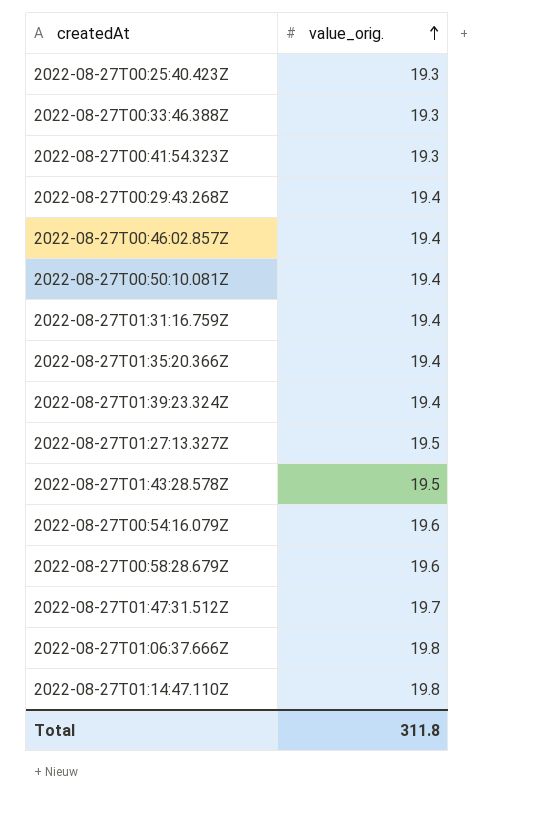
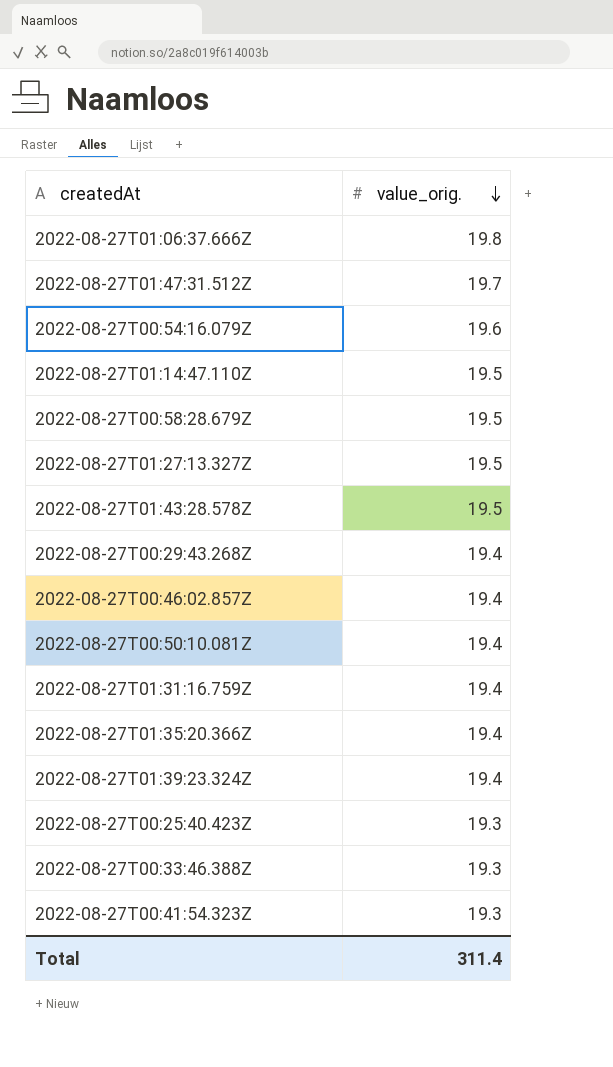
row order: value_orig. ascending -> value_orig. descending
2022-08-27T01:14:47.110Z | value_orig.: 19.8 -> 19.5
2022-08-27T00:58:28.679Z | value_orig.: 19.6 -> 19.5
Total | value_orig.: 311.8 -> 311.4

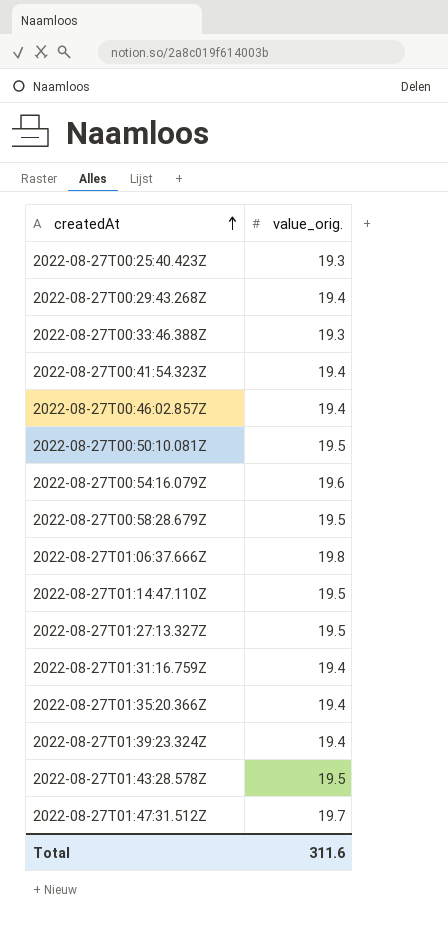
row order: value_orig. descending -> createdAt ascending
2022-08-27T00:41:54.323Z | value_orig.: 19.3 -> 19.4
2022-08-27T00:50:10.081Z | value_orig.: 19.4 -> 19.5
Total | value_orig.: 311.4 -> 311.6

